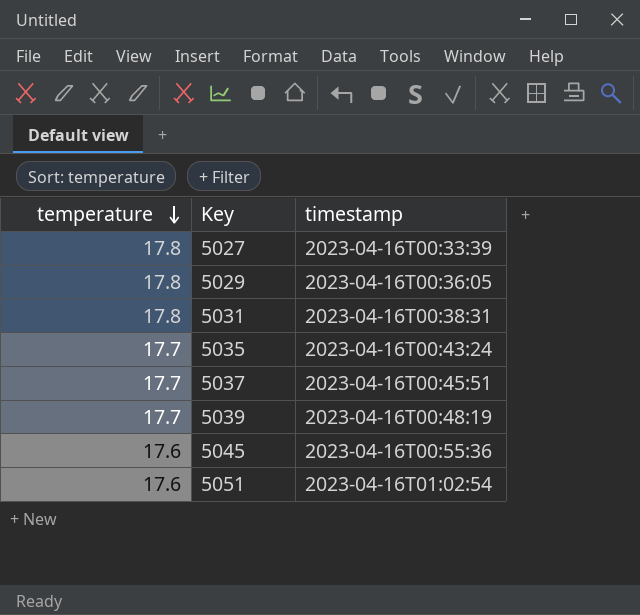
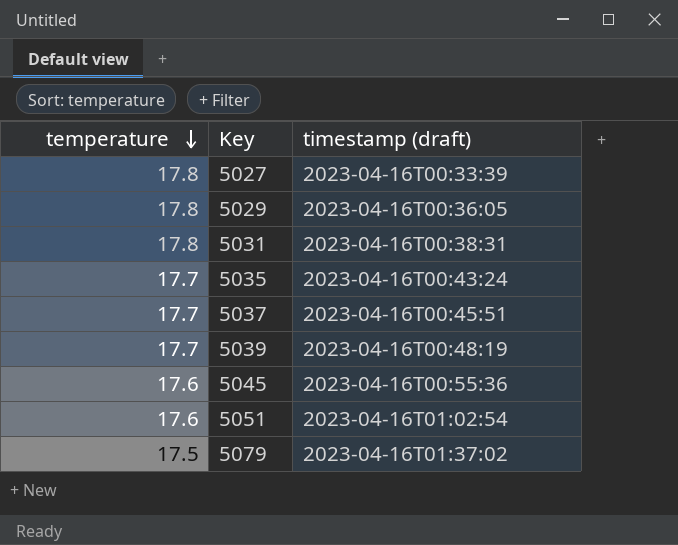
column name: timestamp -> timestamp (draft)
row 5079: none -> 17.5 | 2023-04-16T01:37:02

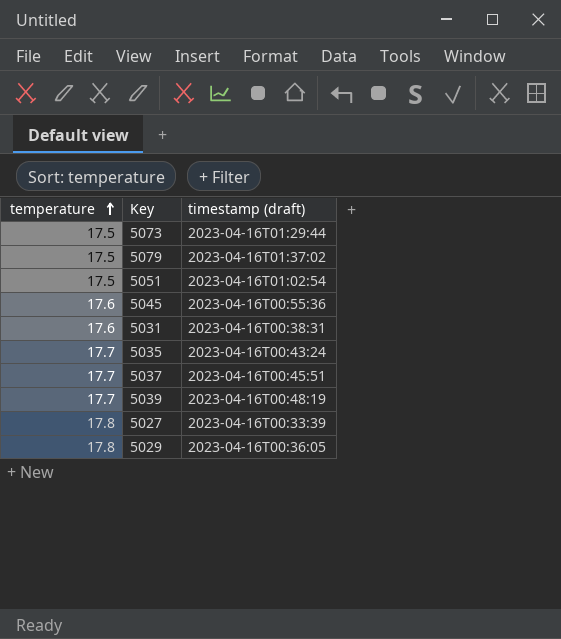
row order: temperature descending -> temperature ascending
row 5073: none -> 17.5 | 2023-04-16T01:29:44
5051 | temperature: 17.6 -> 17.5
5031 | temperature: 17.8 -> 17.6

